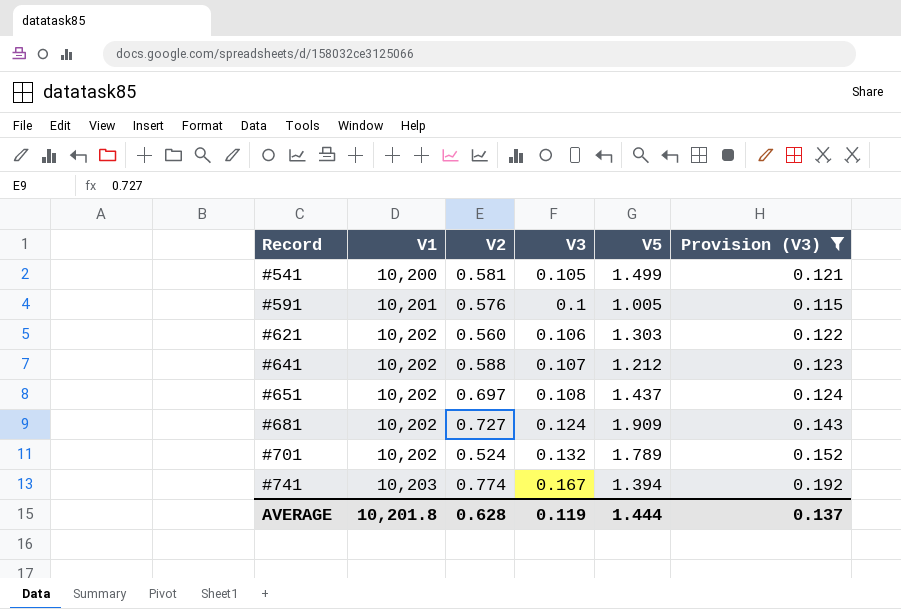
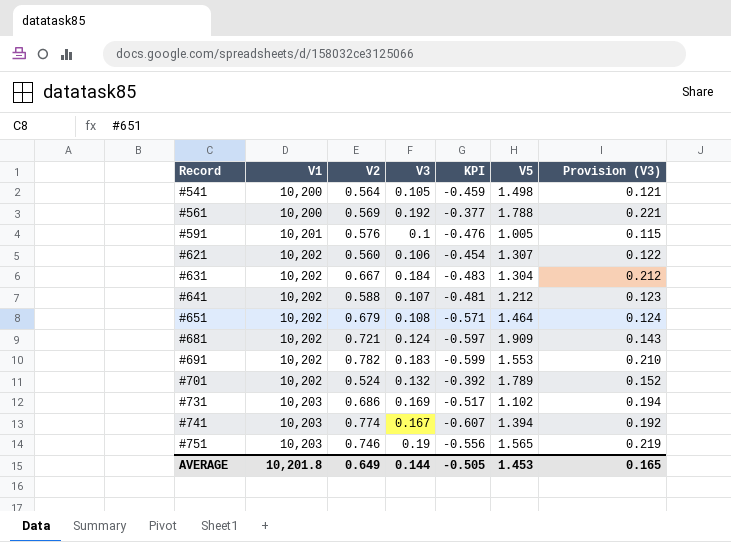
filter: Provision (V3) <= 0.192 -> none
column KPI | formula: none -> [V3] - [V2]
#541 | V2: 0.581 -> 0.564
#541 | V5: 1.499 -> 1.498
#621 | V5: 1.303 -> 1.307
#651 | V2: 0.697 -> 0.679
#651 | V5: 1.437 -> 1.464
#681 | V2: 0.727 -> 0.721
AVERAGE | V2: 0.628 -> 0.649
AVERAGE | V3: 0.119 -> 0.144
AVERAGE | V5: 1.444 -> 1.453
AVERAGE | Provision (V3): 0.137 -> 0.165

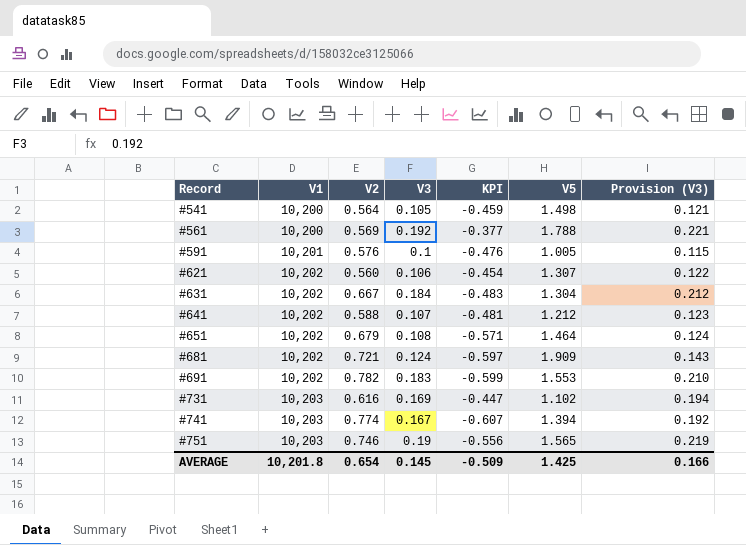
row #701: 10,202 | 0.524 | 0.132 | -0.392 | 1.789 | 0.152 -> none
#731 | V2: 0.686 -> 0.616
#731 | KPI: -0.517 -> -0.447
AVERAGE | V2: 0.649 -> 0.654
AVERAGE | V3: 0.144 -> 0.145
AVERAGE | KPI: -0.505 -> -0.509
AVERAGE | V5: 1.453 -> 1.425
AVERAGE | Provision (V3): 0.165 -> 0.166

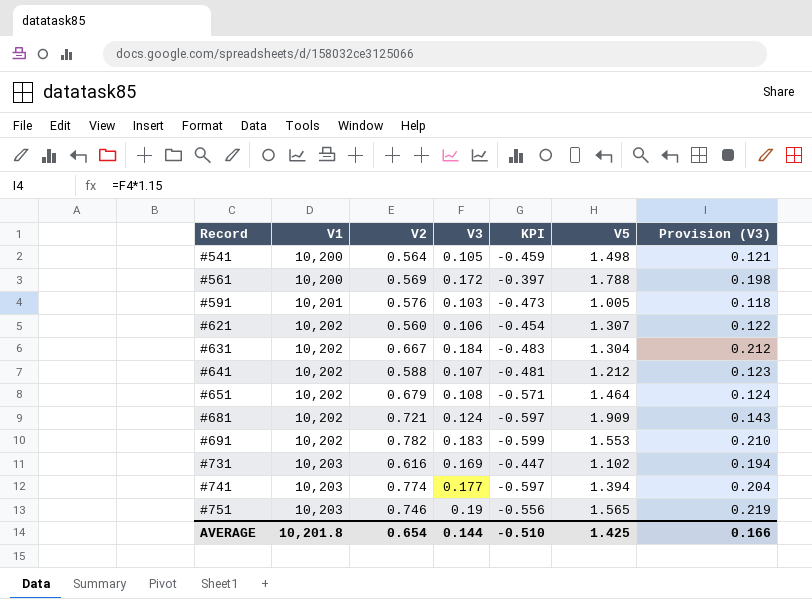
#561 | V3: 0.192 -> 0.172
#561 | KPI: -0.377 -> -0.397
#561 | Provision (V3): 0.221 -> 0.198
#591 | V3: 0.1 -> 0.103
#591 | KPI: -0.476 -> -0.473
#591 | Provision (V3): 0.115 -> 0.118
#741 | V3: 0.167 -> 0.177
#741 | KPI: -0.607 -> -0.597
#741 | Provision (V3): 0.192 -> 0.204
AVERAGE | V3: 0.145 -> 0.144
AVERAGE | KPI: -0.509 -> -0.510

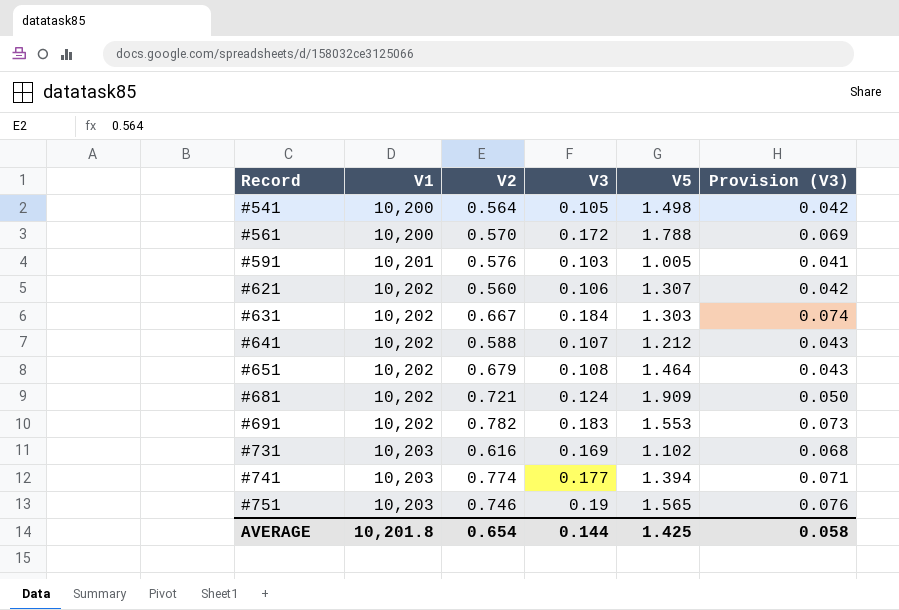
column KPI | formula: [V3] - [V2] -> none
column Provision (V3) | formula: [V3] * 1.15 -> [V3] * 0.4
#561 | V2: 0.569 -> 0.570
#631 | V5: 1.304 -> 1.303
AVERAGE | Provision (V3): 0.166 -> 0.058

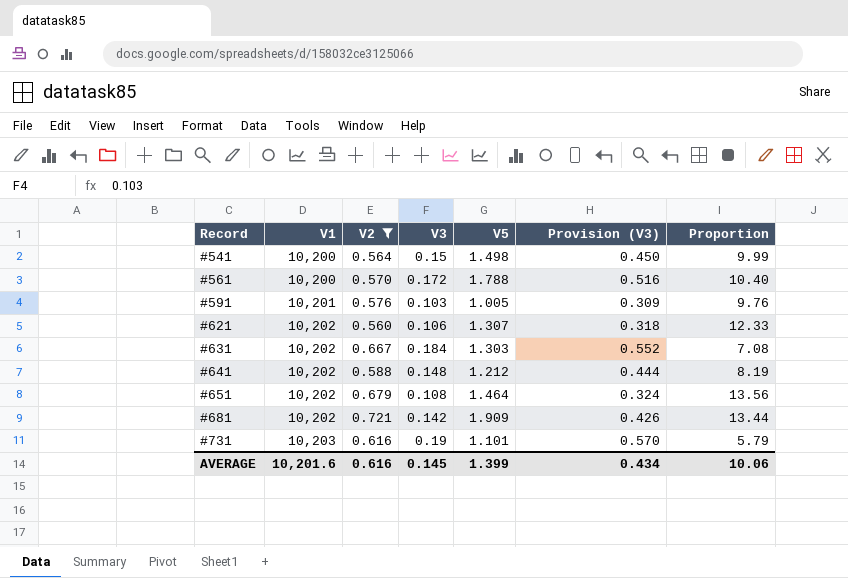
filter: none -> V2 <= 0.721
column Provision (V3) | formula: [V3] * 0.4 -> [V3] * 3
column Proportion | formula: none -> [V5] / [V3]
#541 | V3: 0.105 -> 0.15
#641 | V3: 0.107 -> 0.148
#681 | V3: 0.124 -> 0.142
#731 | V3: 0.169 -> 0.19
#731 | V5: 1.102 -> 1.101
AVERAGE | V1: 10,201.8 -> 10,201.6
AVERAGE | V2: 0.654 -> 0.616
AVERAGE | V3: 0.144 -> 0.145
AVERAGE | V5: 1.425 -> 1.399
AVERAGE | Provision (V3): 0.058 -> 0.434

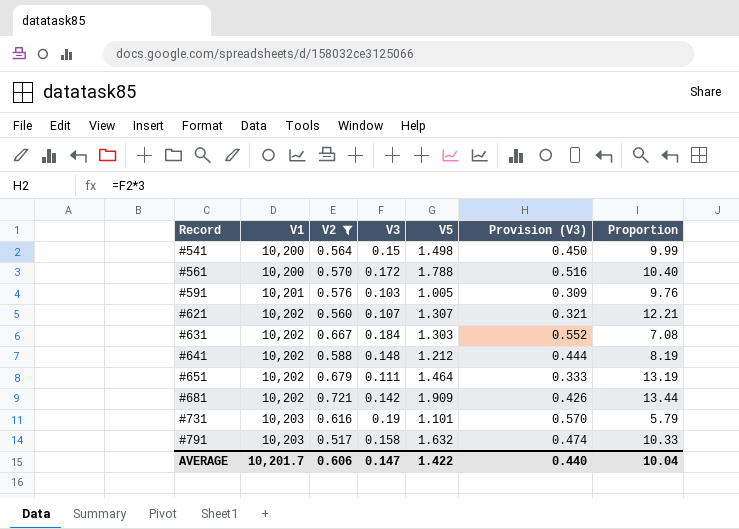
#621 | V3: 0.106 -> 0.107
#621 | Provision (V3): 0.318 -> 0.321
#621 | Proportion: 12.33 -> 12.21
#651 | V3: 0.108 -> 0.111
#651 | Provision (V3): 0.324 -> 0.333
#651 | Proportion: 13.56 -> 13.19
row #791: none -> 10,203 | 0.517 | 0.158 | 1.632 | 0.474 | 10.33
AVERAGE | V1: 10,201.6 -> 10,201.7
AVERAGE | V2: 0.616 -> 0.606
AVERAGE | V3: 0.145 -> 0.147
AVERAGE | V5: 1.399 -> 1.422
AVERAGE | Provision (V3): 0.434 -> 0.440
AVERAGE | Proportion: 10.06 -> 10.04

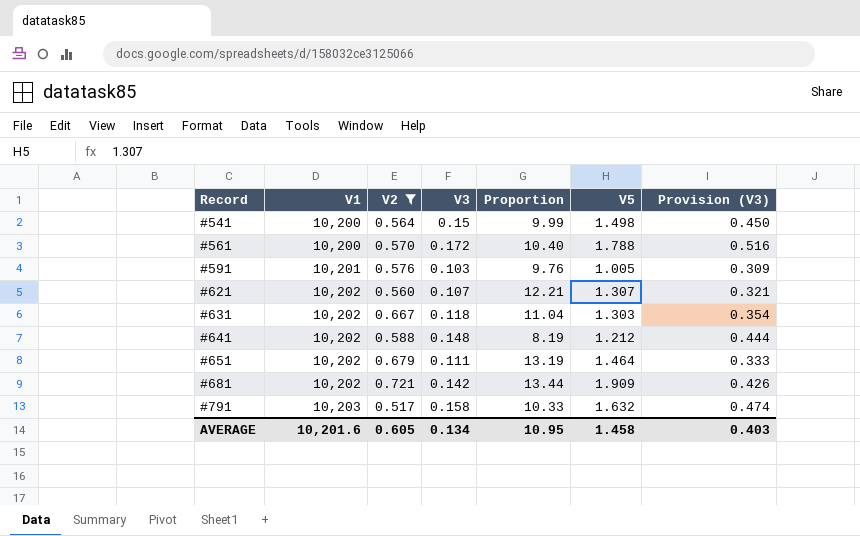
column Proportion | position: 7 -> 5
row #731: 10,203 | 0.616 | 0.19 | 1.101 | 0.570 | 5.79 -> none
#631 | V3: 0.184 -> 0.118
#631 | Proportion: 7.08 -> 11.04
#631 | Provision (V3): 0.552 -> 0.354
AVERAGE | V1: 10,201.7 -> 10,201.6
AVERAGE | V2: 0.606 -> 0.605
AVERAGE | V3: 0.147 -> 0.134
AVERAGE | Proportion: 10.04 -> 10.95
AVERAGE | V5: 1.422 -> 1.458
AVERAGE | Provision (V3): 0.440 -> 0.403

